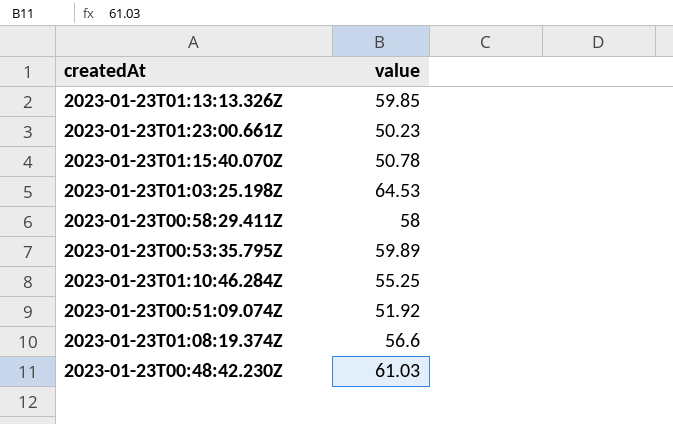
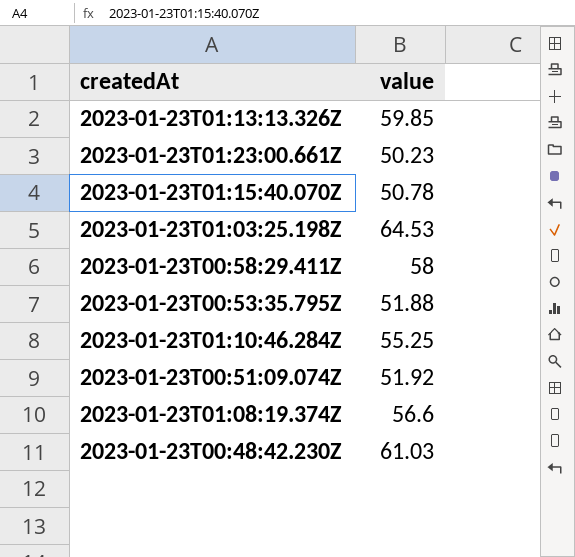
2023-01-23T00:53:35.795Z | value: 59.89 -> 51.88

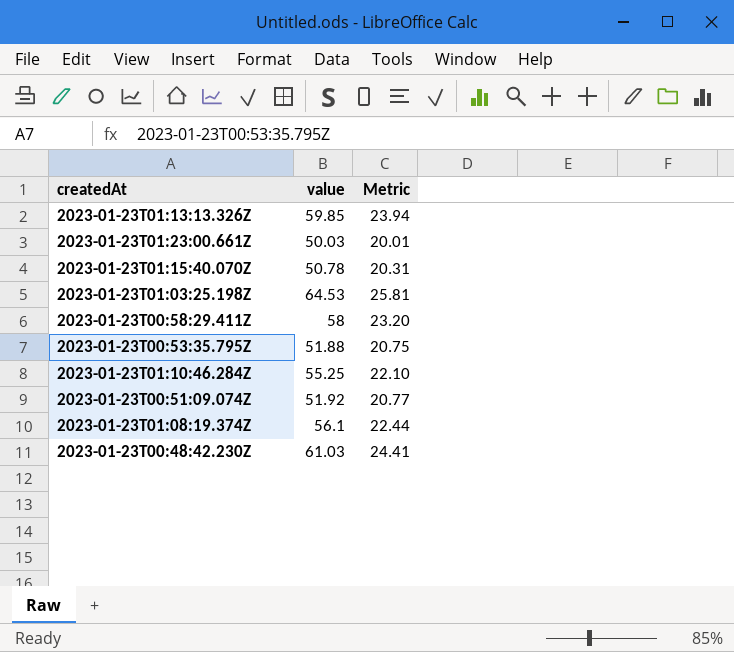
column Metric | formula: none -> [value] * 0.4
2023-01-23T01:23:00.661Z | value: 50.23 -> 50.03
2023-01-23T01:08:19.374Z | value: 56.6 -> 56.1

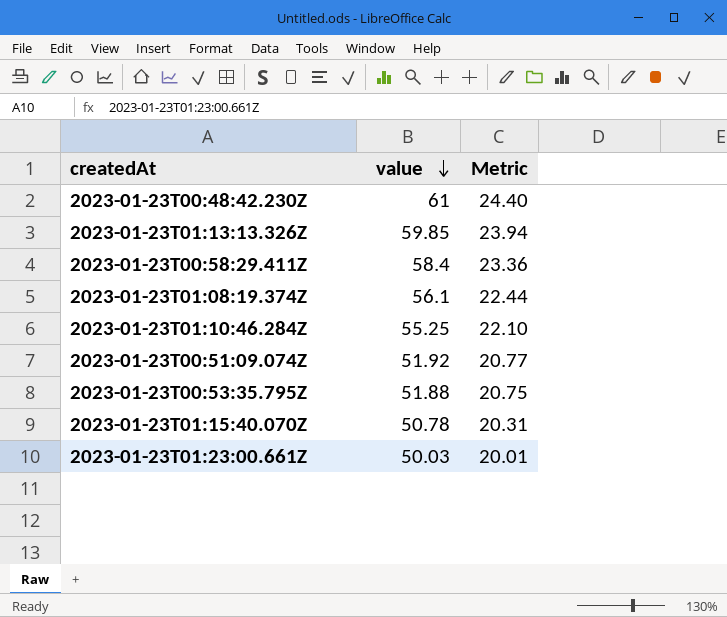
row order: none -> value descending
row 2023-01-23T01:03:25.198Z: 64.53 | 25.81 -> none
2023-01-23T00:48:42.230Z | value: 61.03 -> 61
2023-01-23T00:48:42.230Z | Metric: 24.41 -> 24.40
2023-01-23T00:58:29.411Z | value: 58 -> 58.4
2023-01-23T00:58:29.411Z | Metric: 23.20 -> 23.36

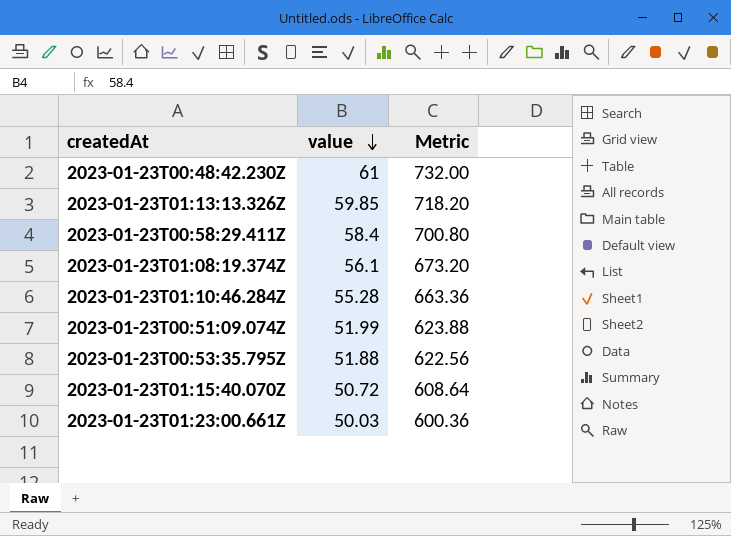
column Metric | formula: [value] * 0.4 -> [value] * 12
2023-01-23T01:10:46.284Z | value: 55.25 -> 55.28
2023-01-23T00:51:09.074Z | value: 51.92 -> 51.99
2023-01-23T01:15:40.070Z | value: 50.78 -> 50.72

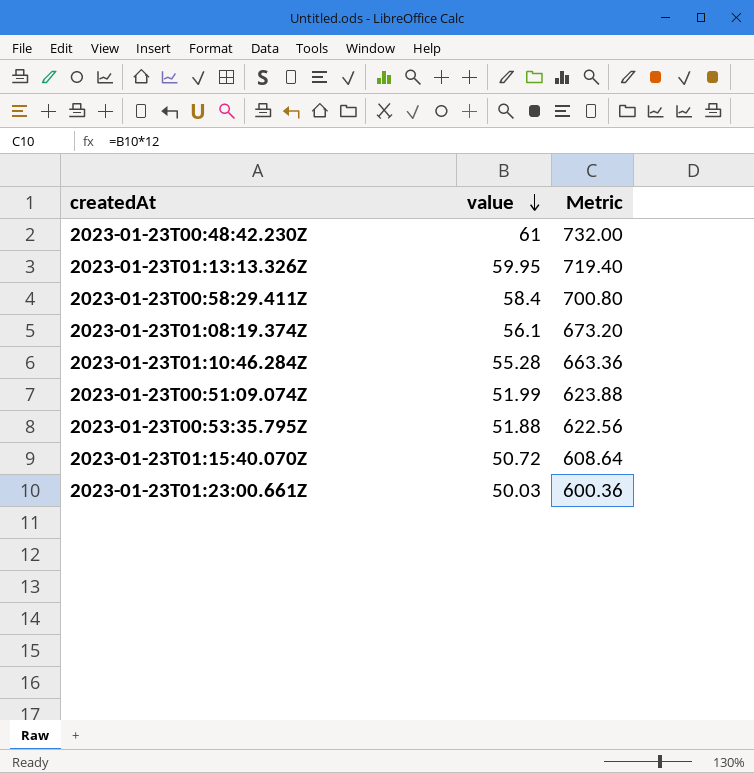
2023-01-23T01:13:13.326Z | value: 59.85 -> 59.95
2023-01-23T01:13:13.326Z | Metric: 718.20 -> 719.40

